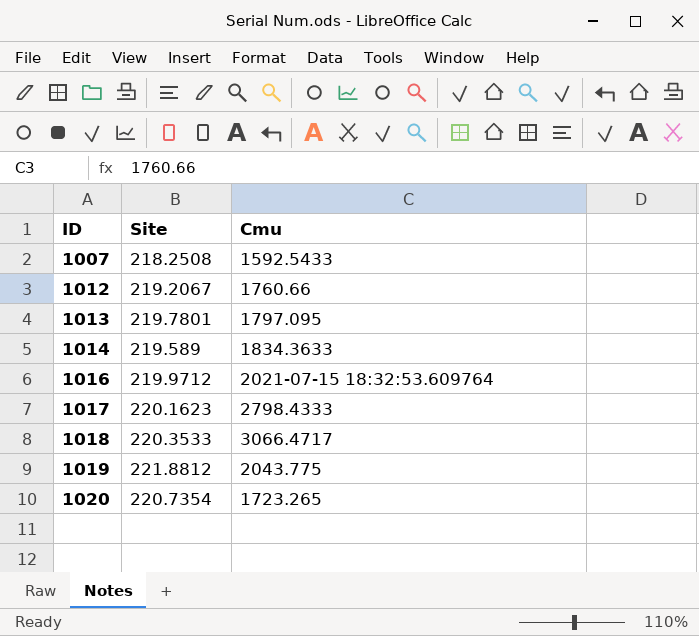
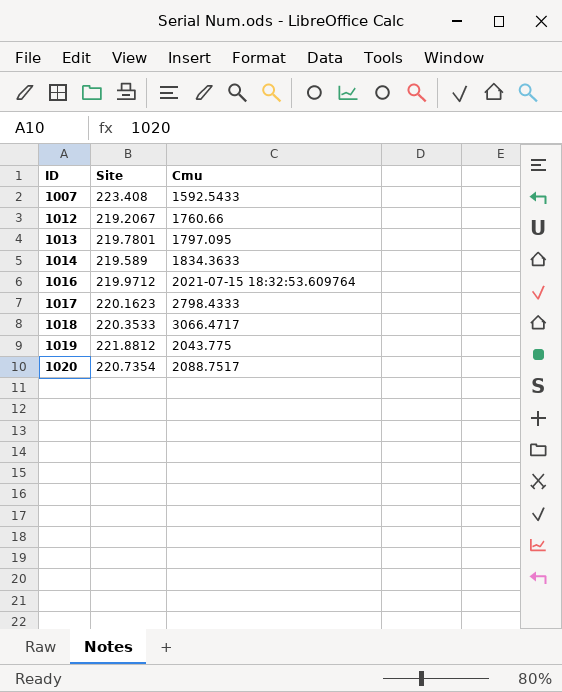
1007 | Site: 218.2508 -> 223.408
1020 | Cmu: 1723.265 -> 2088.7517

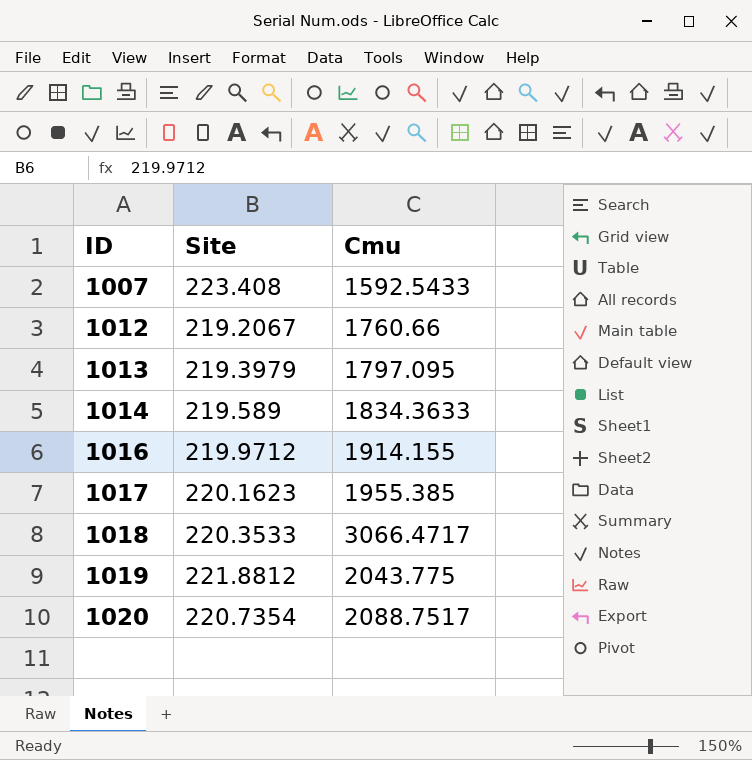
1013 | Site: 219.7801 -> 219.3979
1016 | Cmu: 2021-07-15 18:32:53.609764 -> 1914.155
1017 | Cmu: 2798.4333 -> 1955.385

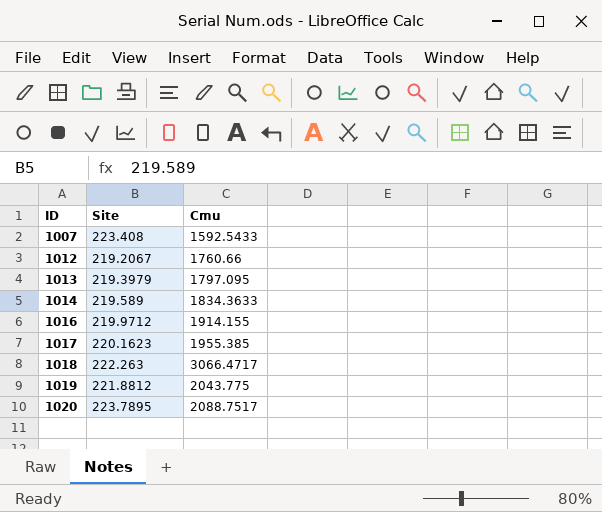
1018 | Site: 220.3533 -> 222.263
1020 | Site: 220.7354 -> 223.7895

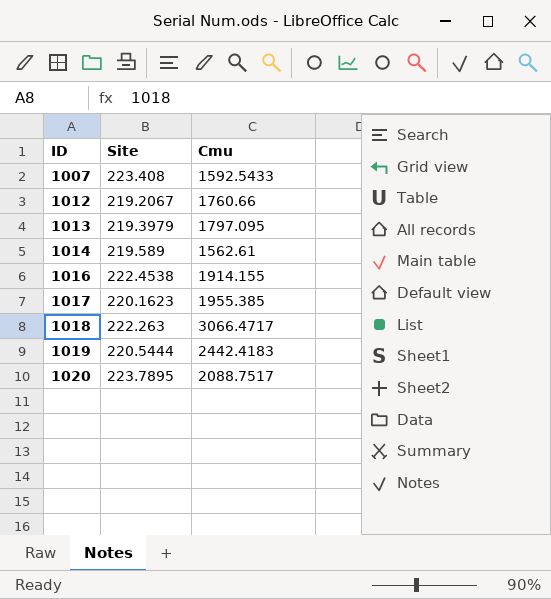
1014 | Cmu: 1834.3633 -> 1562.61
1016 | Site: 219.9712 -> 222.4538
1019 | Site: 221.8812 -> 220.5444
1019 | Cmu: 2043.775 -> 2442.4183

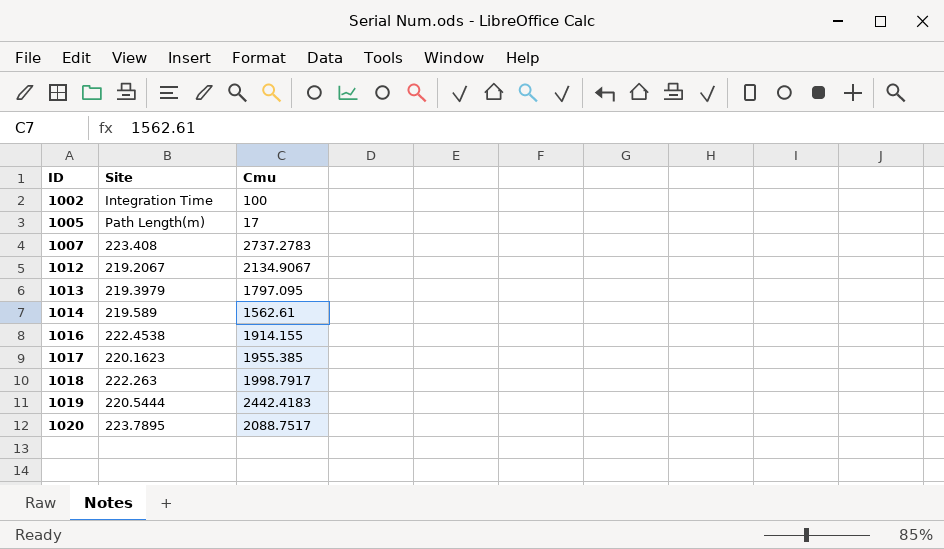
row 1002: none -> Integration Time | 100
row 1005: none -> Path Length(m) | 17
1007 | Cmu: 1592.5433 -> 2737.2783
1012 | Cmu: 1760.66 -> 2134.9067
1018 | Cmu: 3066.4717 -> 1998.7917

